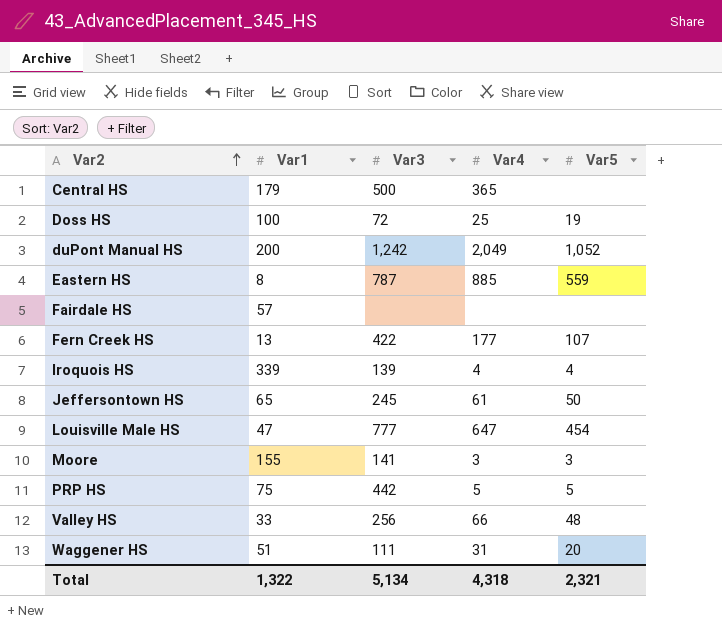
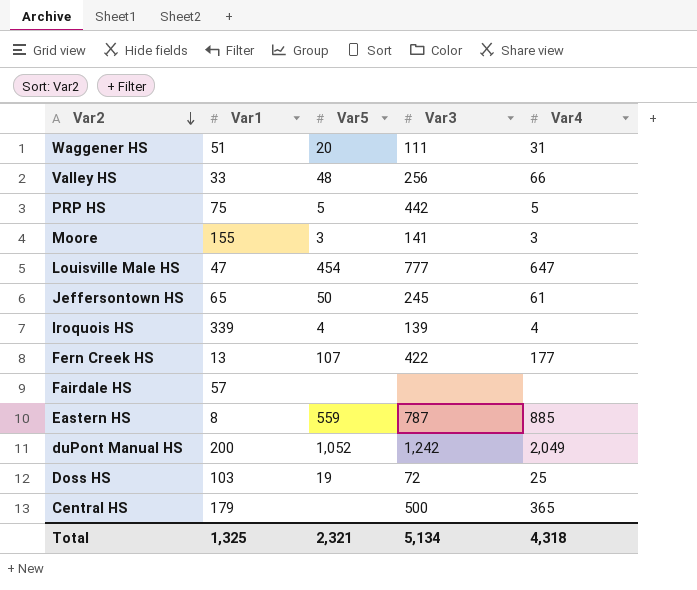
row order: Var2 ascending -> Var2 descending
column Var5 | position: 5 -> 3
Doss HS | Var1: 100 -> 103
Total | Var1: 1,322 -> 1,325

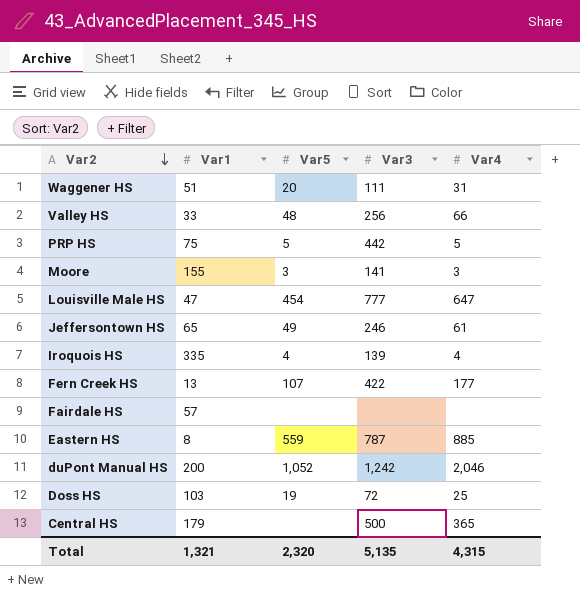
Jeffersontown HS | Var5: 50 -> 49
Jeffersontown HS | Var3: 245 -> 246
Iroquois HS | Var1: 339 -> 335
duPont Manual HS | Var4: 2,049 -> 2,046
Total | Var1: 1,325 -> 1,321
Total | Var5: 2,321 -> 2,320
Total | Var3: 5,134 -> 5,135
Total | Var4: 4,318 -> 4,315

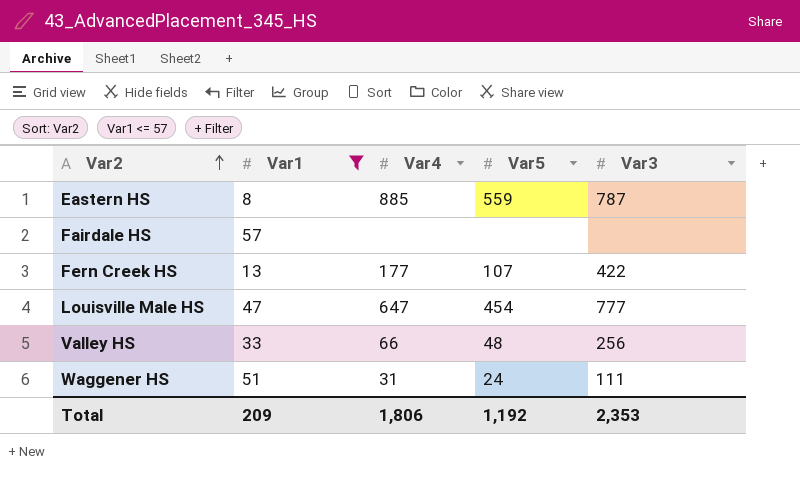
filter: none -> Var1 <= 57
row order: Var2 descending -> Var2 ascending
column Var4 | position: 5 -> 3
Waggener HS | Var5: 20 -> 24
Total | Var1: 1,321 -> 209
Total | Var4: 4,315 -> 1,806
Total | Var5: 2,320 -> 1,192
Total | Var3: 5,135 -> 2,353

